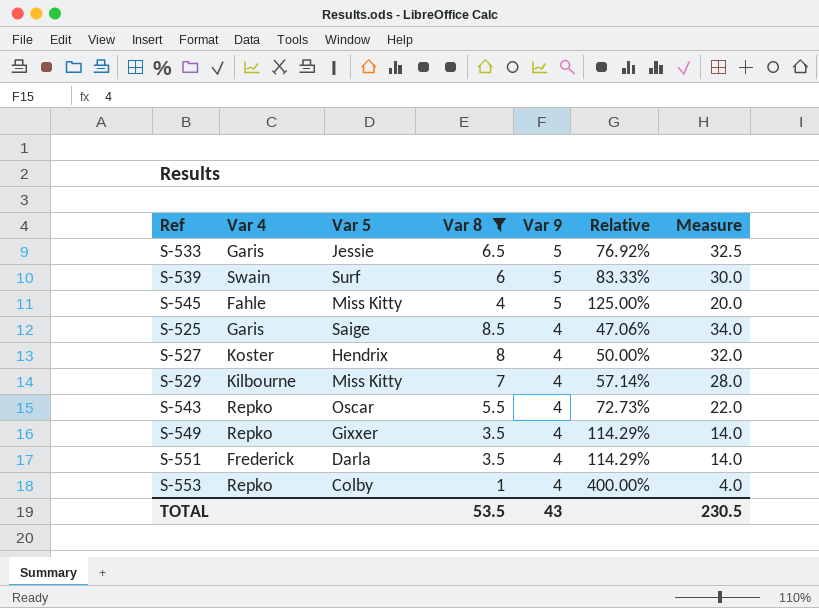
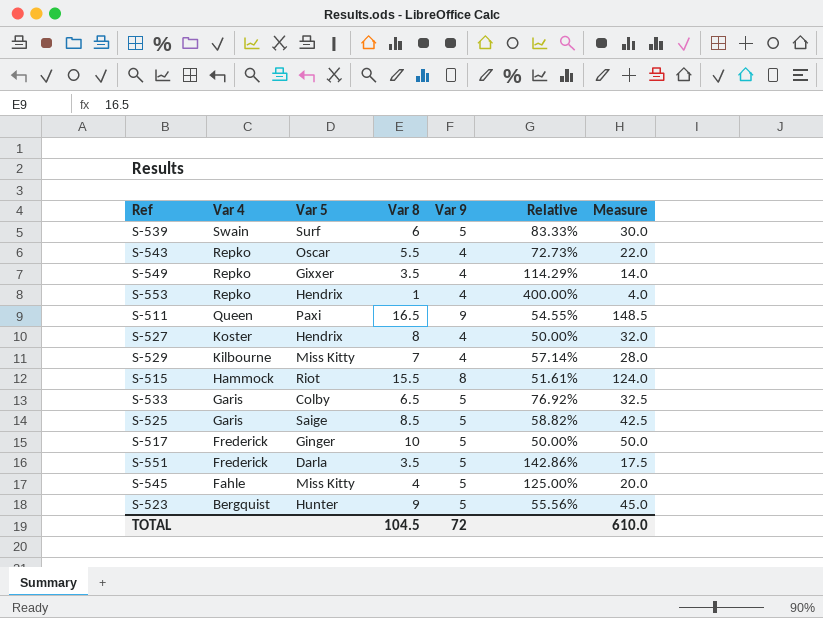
filter: Var 8 <= 8.5 -> none
row order: Var 9 descending -> Var 4 descending
S-553 | Var 5: Colby -> Hendrix
S-533 | Var 5: Jessie -> Colby
S-525 | Var 9: 4 -> 5
S-525 | Relative: 47.06% -> 58.82%
S-525 | Measure: 34.0 -> 42.5
S-551 | Var 9: 4 -> 5
S-551 | Relative: 114.29% -> 142.86%
S-551 | Measure: 14.0 -> 17.5
TOTAL | Var 8: 53.5 -> 104.5
TOTAL | Var 9: 43 -> 72
TOTAL | Measure: 230.5 -> 610.0

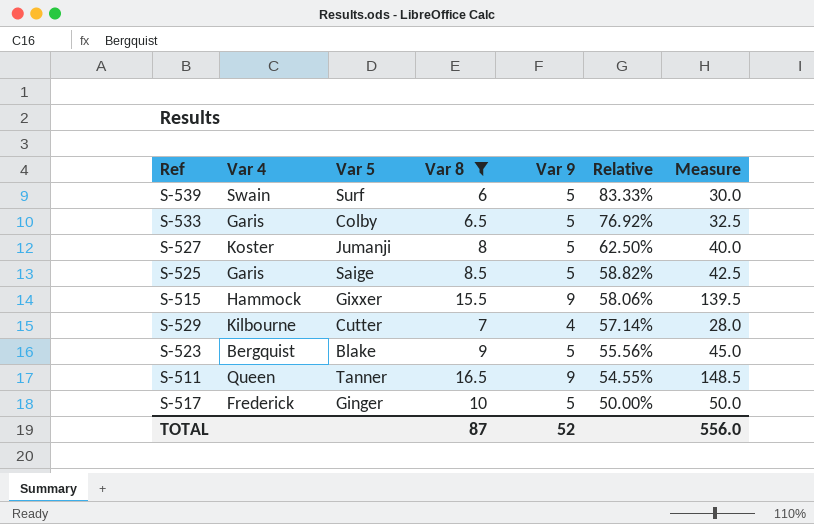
filter: none -> Var 8 >= 6
row order: Var 4 descending -> Relative descending
S-527 | Var 5: Hendrix -> Jumanji
S-527 | Var 9: 4 -> 5
S-527 | Relative: 50.00% -> 62.50%
S-527 | Measure: 32.0 -> 40.0
S-515 | Var 5: Riot -> Gixxer
S-515 | Var 9: 8 -> 9
S-515 | Relative: 51.61% -> 58.06%
S-515 | Measure: 124.0 -> 139.5
S-529 | Var 5: Miss Kitty -> Cutter
S-523 | Var 5: Hunter -> Blake
S-511 | Var 5: Paxi -> Tanner
TOTAL | Var 8: 104.5 -> 87
TOTAL | Var 9: 72 -> 52
TOTAL | Measure: 610.0 -> 556.0

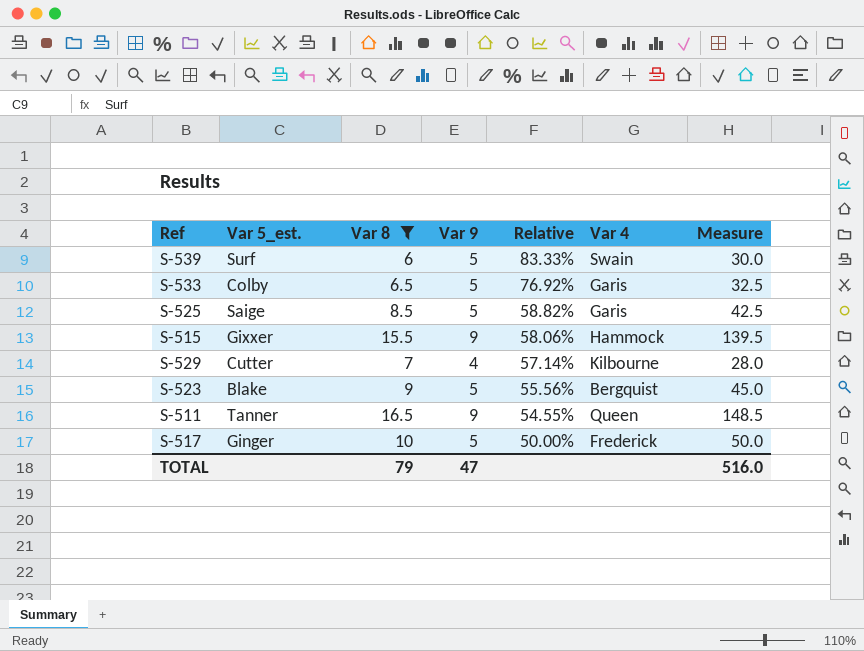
column name: Var 5 -> Var 5_est.
column Var 4 | position: 2 -> 6
row S-527: Koster | Jumanji | 8 | 5 | 62.50% | 40.0 -> none
TOTAL | Var 8: 87 -> 79
TOTAL | Var 9: 52 -> 47
TOTAL | Measure: 556.0 -> 516.0

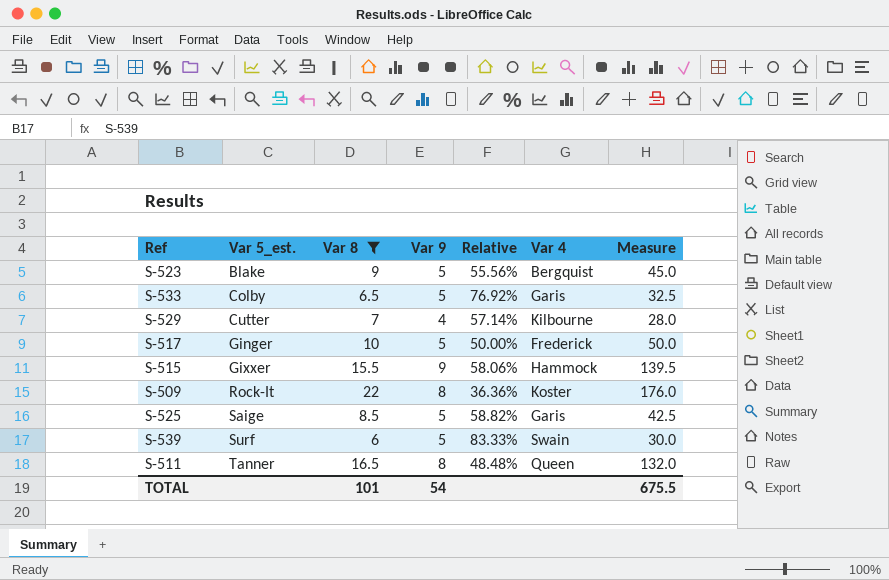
row order: Relative descending -> Var 5_est. ascending
row S-509: none -> Rock-It | 22 | 8 | 36.36% | Koster | 176.0
S-511 | Var 9: 9 -> 8
S-511 | Relative: 54.55% -> 48.48%
S-511 | Measure: 148.5 -> 132.0
TOTAL | Var 8: 79 -> 101
TOTAL | Var 9: 47 -> 54
TOTAL | Measure: 516.0 -> 675.5

